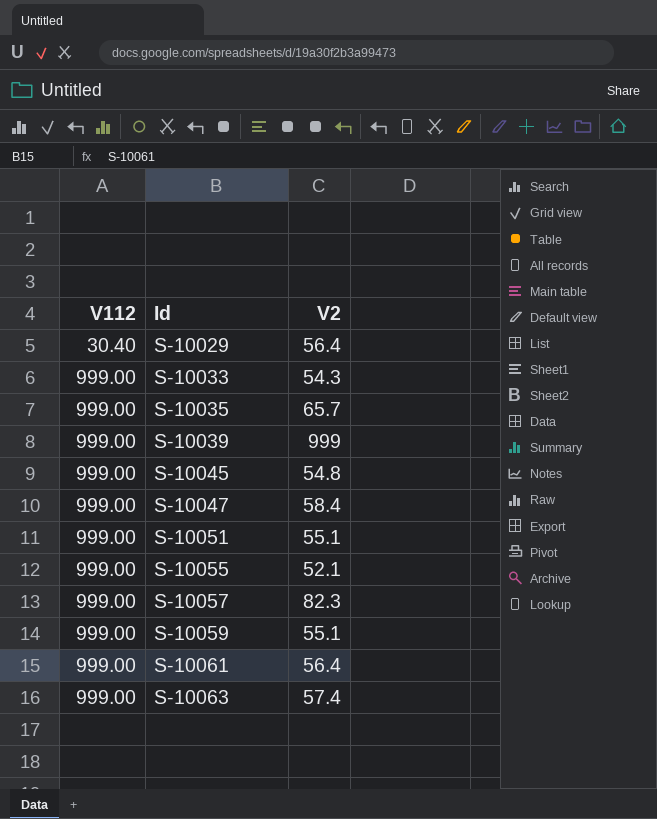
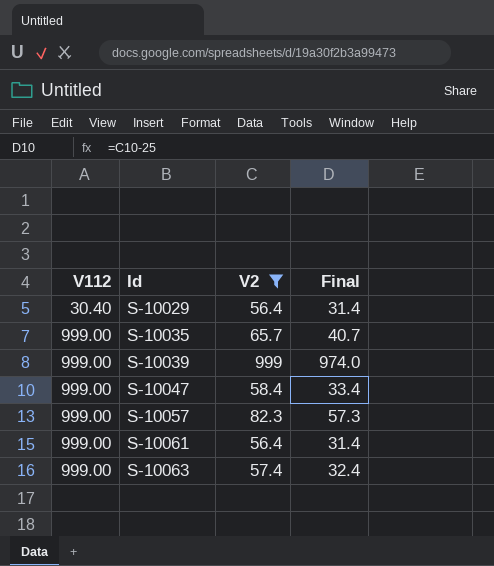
filter: none -> V2 >= 56.4
column Final | formula: none -> [V2] - 25

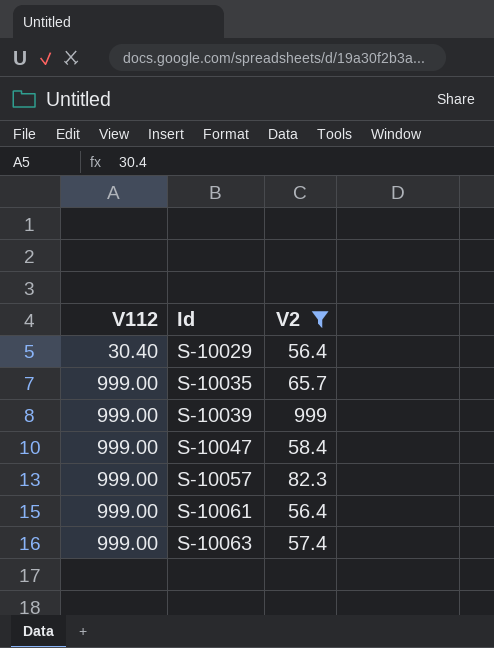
column Final | formula: [V2] - 25 -> none

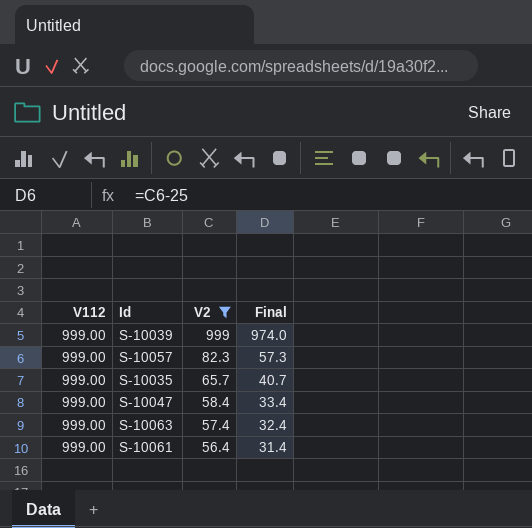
row order: V112 ascending -> V2 descending
column Final | formula: none -> [V2] - 25
row S-10029: 30.40 | 56.4 -> none

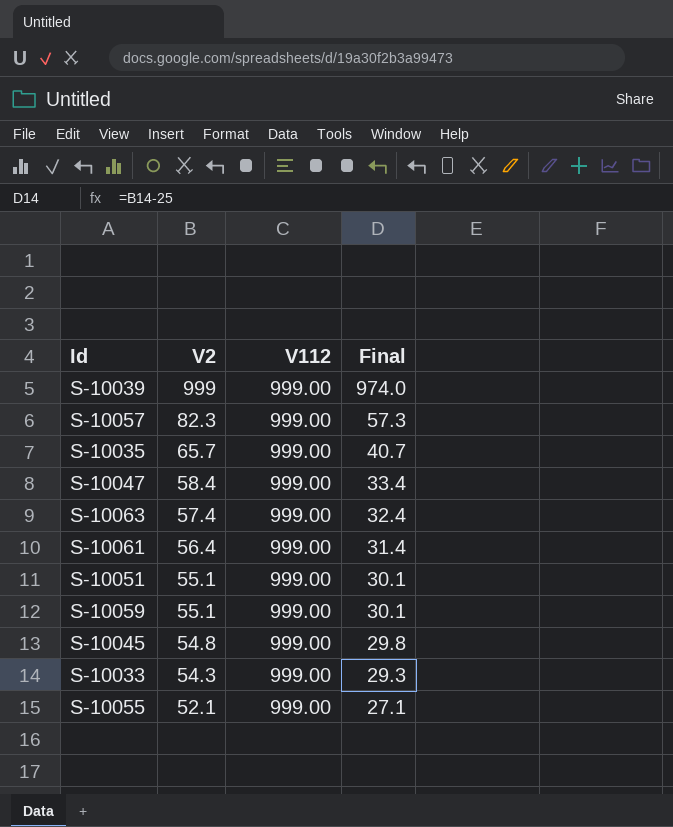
filter: V2 >= 56.4 -> none
column V112 | position: 1 -> 3

